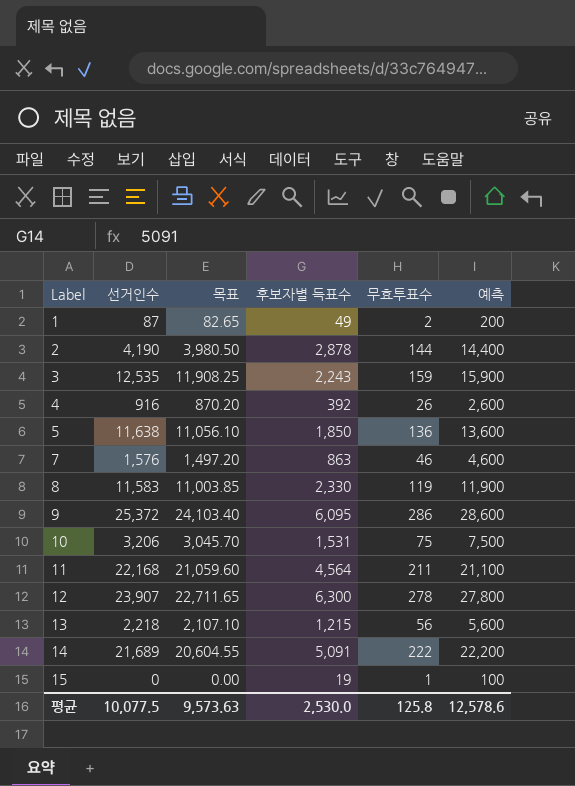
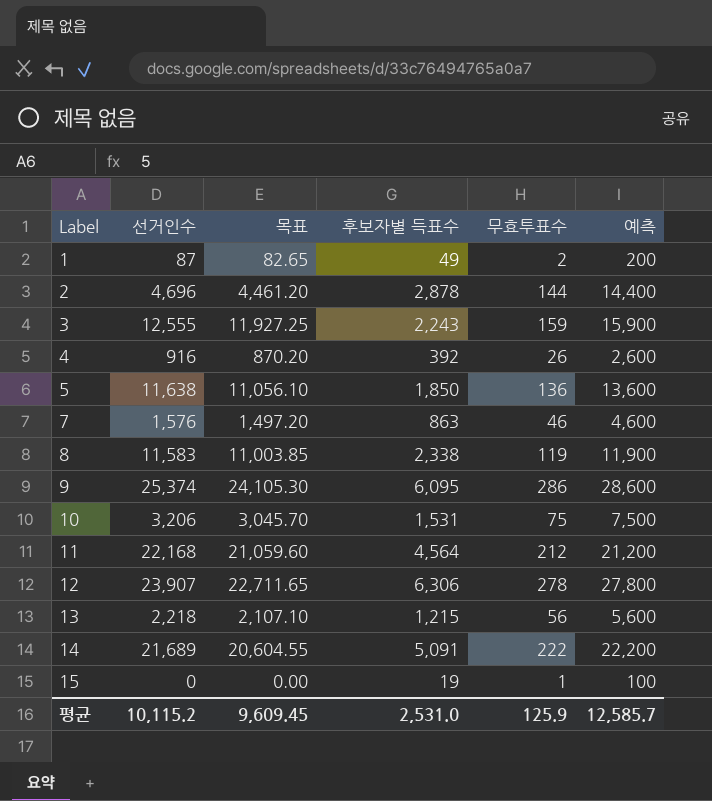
2 | 선거인수: 4,190 -> 4,696
2 | 목표: 3,980.50 -> 4,461.20
3 | 선거인수: 12,535 -> 12,555
3 | 목표: 11,908.25 -> 11,927.25
8 | 후보자별 득표수: 2,330 -> 2,338
9 | 선거인수: 25,372 -> 25,374
9 | 목표: 24,103.40 -> 24,105.30
11 | 무효투표수: 211 -> 212
11 | 예측: 21,100 -> 21,200
12 | 후보자별 득표수: 6,300 -> 6,306
평균 | 선거인수: 10,077.5 -> 10,115.2
평균 | 목표: 9,573.63 -> 9,609.45
평균 | 후보자별 득표수: 2,530.0 -> 2,531.0
평균 | 무효투표수: 125.8 -> 125.9
평균 | 예측: 12,578.6 -> 12,585.7

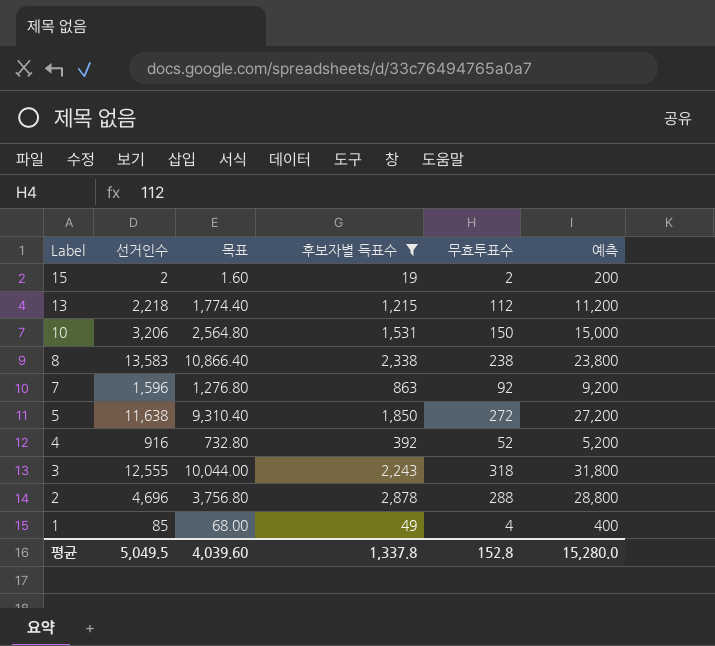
filter: none -> 후보자별 득표수 <= 2,878
row order: Label ascending -> Label descending
column 목표 | formula: [선거인수] * 0.95 -> [선거인수] * 0.8
15 | 선거인수: 0 -> 2
15 | 무효투표수: 1 -> 2
15 | 예측: 100 -> 200
13 | 무효투표수: 56 -> 112
13 | 예측: 5,600 -> 11,200
10 | 무효투표수: 75 -> 150
10 | 예측: 7,500 -> 15,000
8 | 선거인수: 11,583 -> 13,583
8 | 무효투표수: 119 -> 238
8 | 예측: 11,900 -> 23,800
7 | 선거인수: 1,576 -> 1,596
7 | 무효투표수: 46 -> 92
7 | 예측: 4,600 -> 9,200
5 | 무효투표수: 136 -> 272
5 | 예측: 13,600 -> 27,200
4 | 무효투표수: 26 -> 52
4 | 예측: 2,600 -> 5,200
3 | 무효투표수: 159 -> 318
3 | 예측: 15,900 -> 31,800
2 | 무효투표수: 144 -> 288
2 | 예측: 14,400 -> 28,800
1 | 선거인수: 87 -> 85
1 | 무효투표수: 2 -> 4
1 | 예측: 200 -> 400
평균 | 선거인수: 10,115.2 -> 5,049.5
평균 | 목표: 9,609.45 -> 4,039.60
평균 | 후보자별 득표수: 2,531.0 -> 1,337.8
평균 | 무효투표수: 125.9 -> 152.8
평균 | 예측: 12,585.7 -> 15,280.0

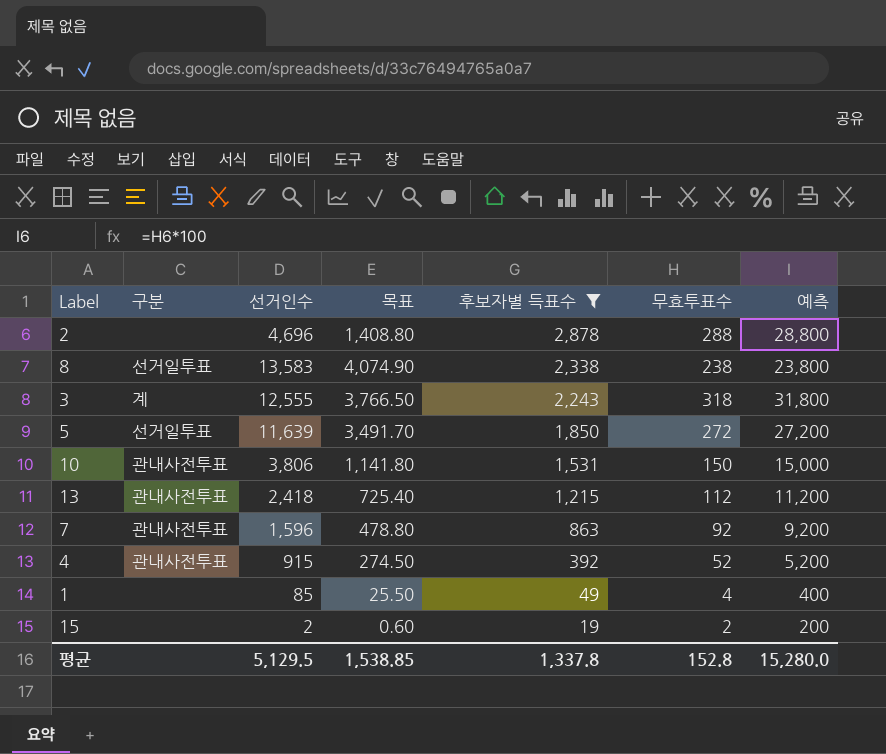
row order: Label descending -> 후보자별 득표수 descending
column 구분 | position: none -> 2
column 목표 | formula: [선거인수] * 0.8 -> [선거인수] * 0.3
5 | 선거인수: 11,638 -> 11,639
10 | 선거인수: 3,206 -> 3,806
13 | 선거인수: 2,218 -> 2,418
4 | 선거인수: 916 -> 915
평균 | 선거인수: 5,049.5 -> 5,129.5
평균 | 목표: 4,039.60 -> 1,538.85

